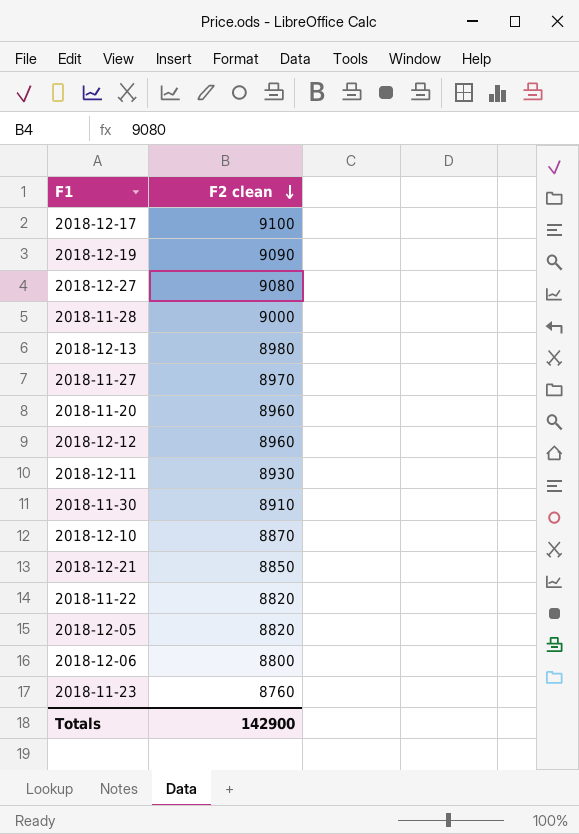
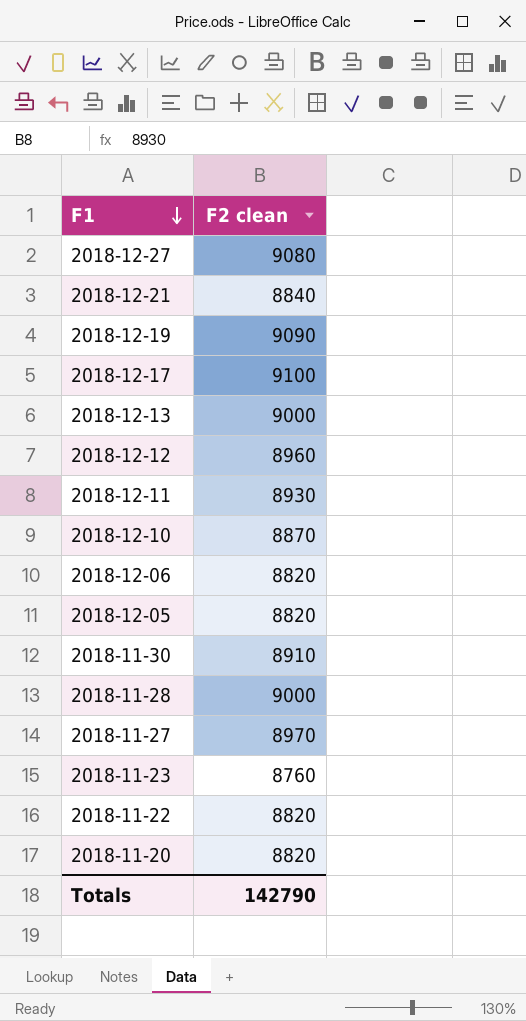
row order: F2 clean descending -> F1 descending
2018-12-21 | F2 clean: 8850 -> 8840
2018-12-13 | F2 clean: 8980 -> 9000
2018-12-06 | F2 clean: 8800 -> 8820
2018-11-20 | F2 clean: 8960 -> 8820
Totals | F2 clean: 142900 -> 142790

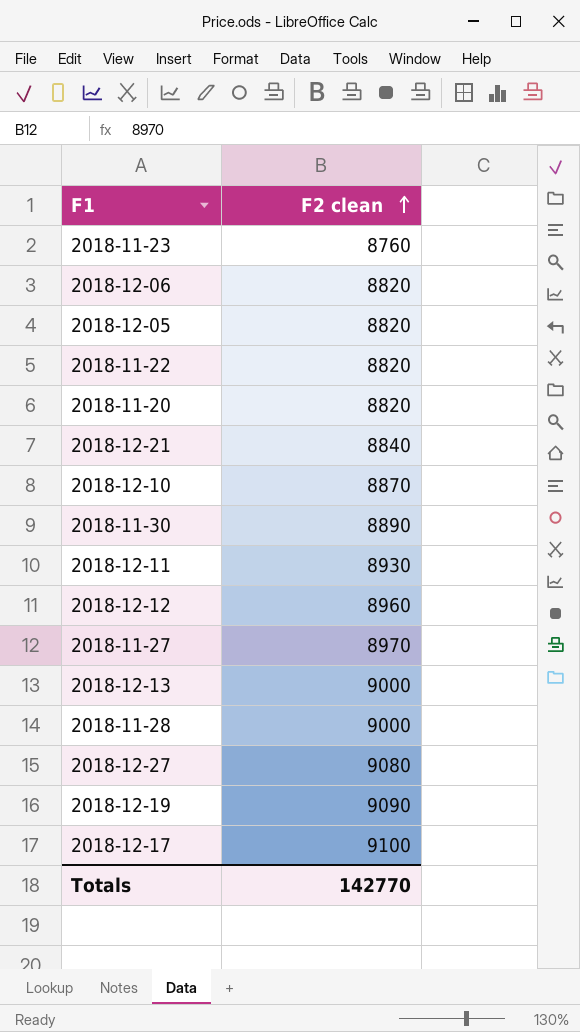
row order: F1 descending -> F2 clean ascending
2018-11-30 | F2 clean: 8910 -> 8890
Totals | F2 clean: 142790 -> 142770

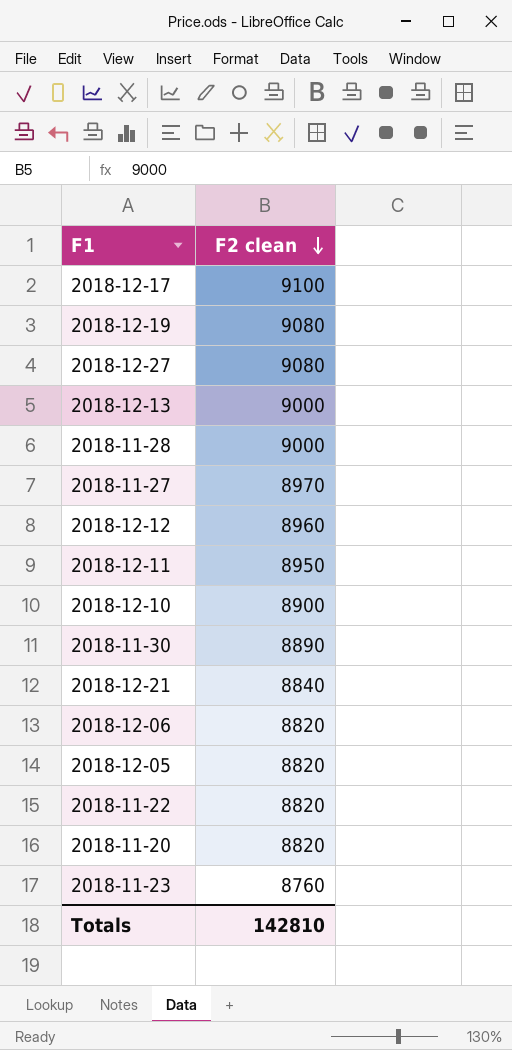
row order: F2 clean ascending -> F2 clean descending
2018-12-19 | F2 clean: 9090 -> 9080
2018-12-11 | F2 clean: 8930 -> 8950
2018-12-10 | F2 clean: 8870 -> 8900
Totals | F2 clean: 142770 -> 142810

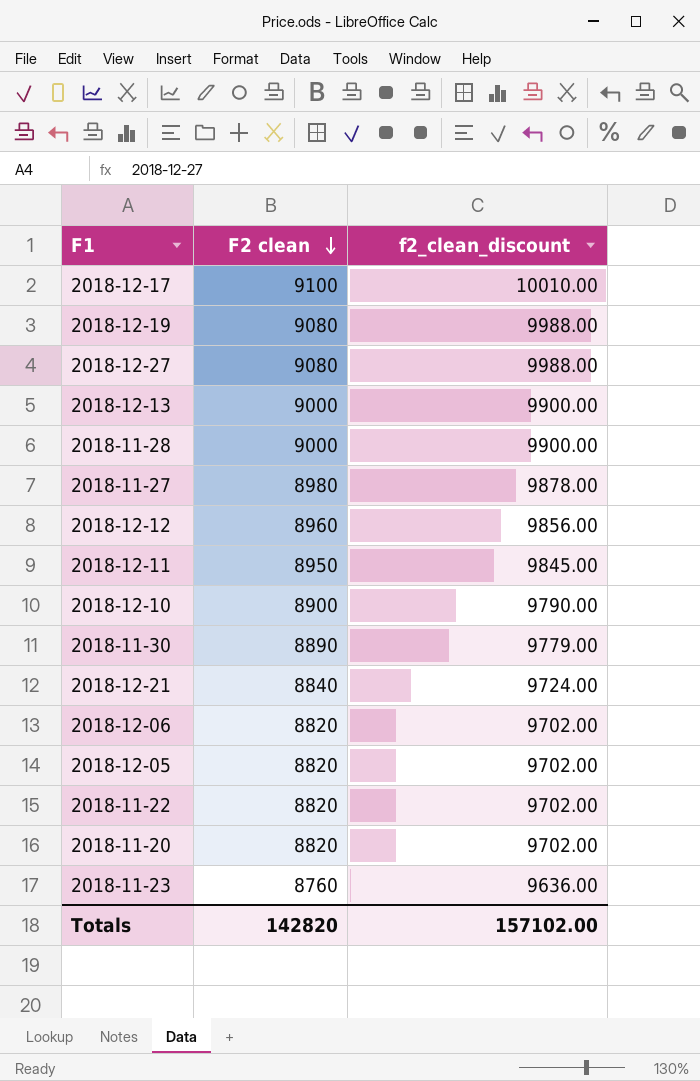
column f2_clean_discount | formula: none -> [F2 clean] * 1.1
2018-11-27 | F2 clean: 8970 -> 8980
Totals | F2 clean: 142810 -> 142820

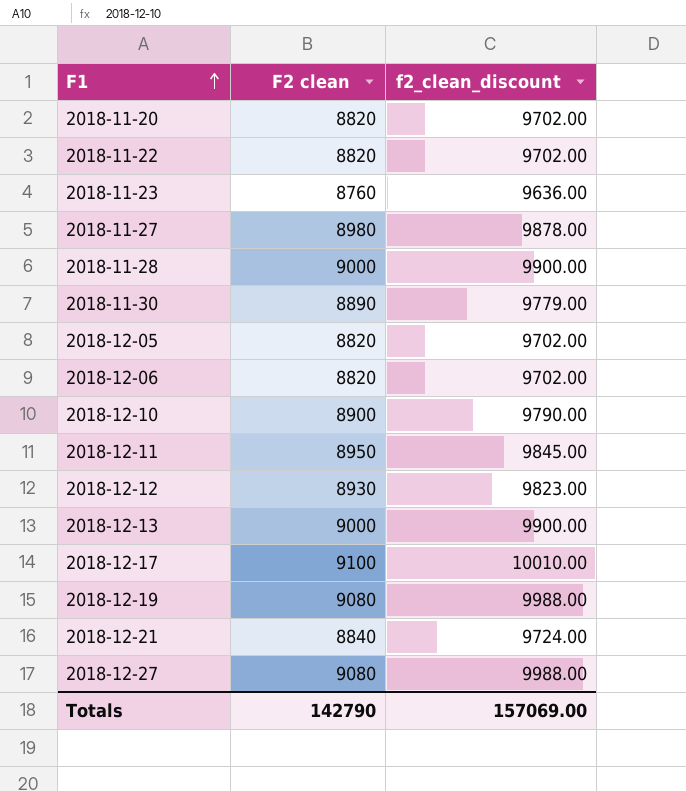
row order: F2 clean descending -> F1 ascending
2018-12-12 | F2 clean: 8960 -> 8930
2018-12-12 | f2_clean_discount: 9856.00 -> 9823.00
Totals | F2 clean: 142820 -> 142790
Totals | f2_clean_discount: 157102.00 -> 157069.00

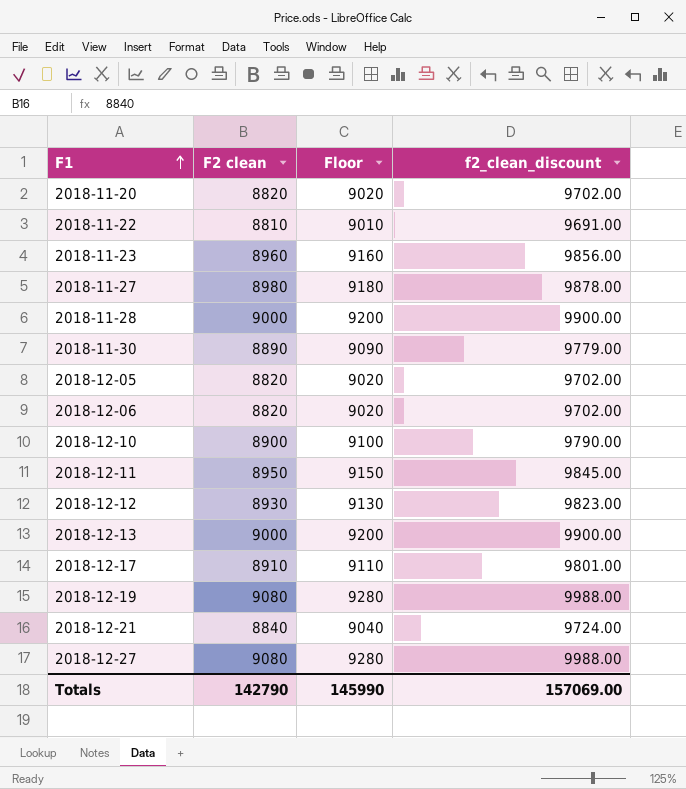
column Floor | formula: none -> [F2 clean] + 200
2018-11-22 | F2 clean: 8820 -> 8810
2018-11-22 | f2_clean_discount: 9702.00 -> 9691.00
2018-11-23 | F2 clean: 8760 -> 8960
2018-11-23 | f2_clean_discount: 9636.00 -> 9856.00
2018-12-17 | F2 clean: 9100 -> 8910
2018-12-17 | f2_clean_discount: 10010.00 -> 9801.00

